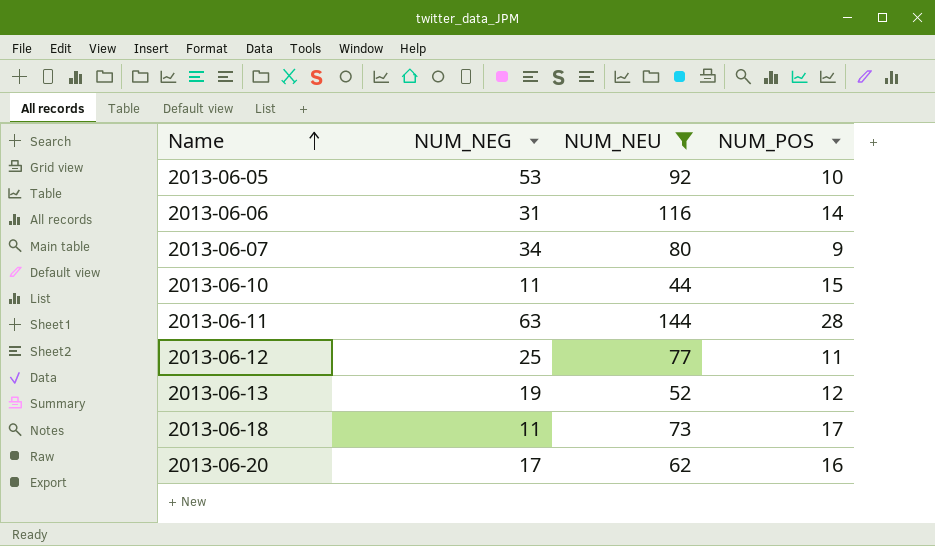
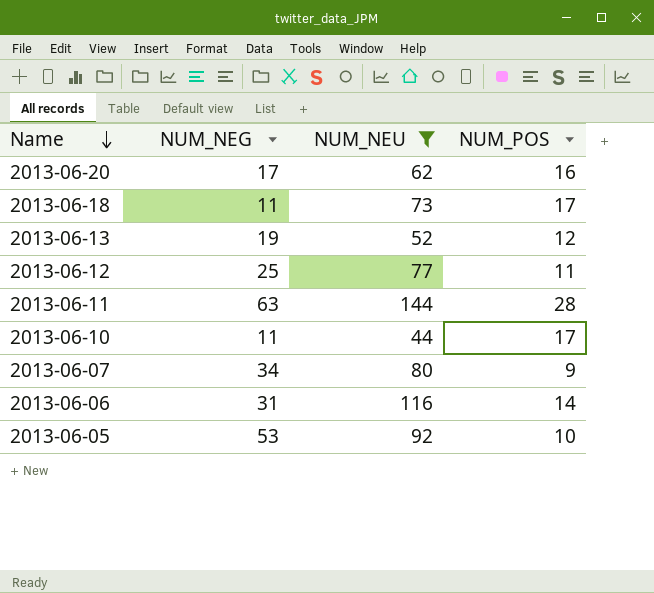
row order: Name ascending -> Name descending
2013-06-10 | NUM_POS: 15 -> 17

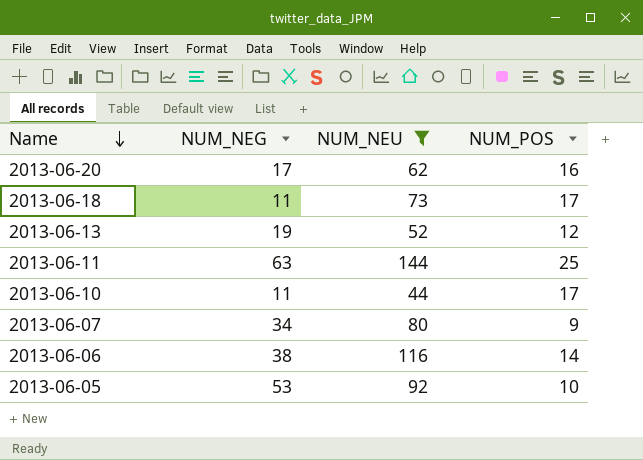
row 2013-06-12: 25 | 77 | 11 -> none
2013-06-11 | NUM_POS: 28 -> 25
2013-06-06 | NUM_NEG: 31 -> 38

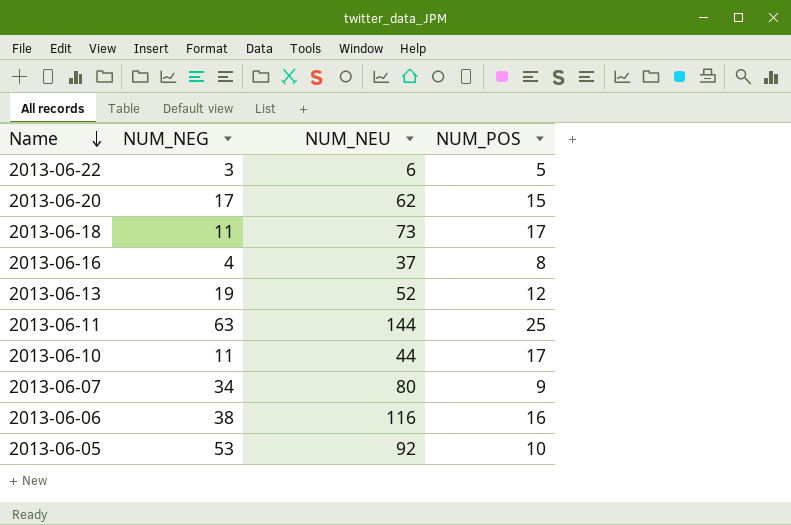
filter: NUM_NEU >= 44 -> none
2013-06-20 | NUM_POS: 16 -> 15
2013-06-06 | NUM_POS: 14 -> 16

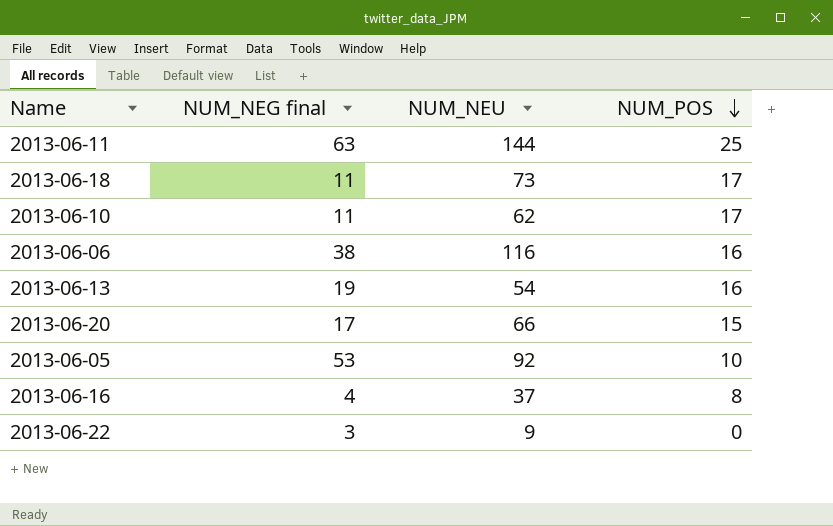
row order: Name descending -> NUM_POS descending
column name: NUM_NEG -> NUM_NEG final
row 2013-06-07: 34 | 80 | 9 -> none
2013-06-10 | NUM_NEU: 44 -> 62
2013-06-13 | NUM_NEU: 52 -> 54
2013-06-13 | NUM_POS: 12 -> 16
2013-06-20 | NUM_NEU: 62 -> 66
2013-06-22 | NUM_NEU: 6 -> 9
2013-06-22 | NUM_POS: 5 -> 0

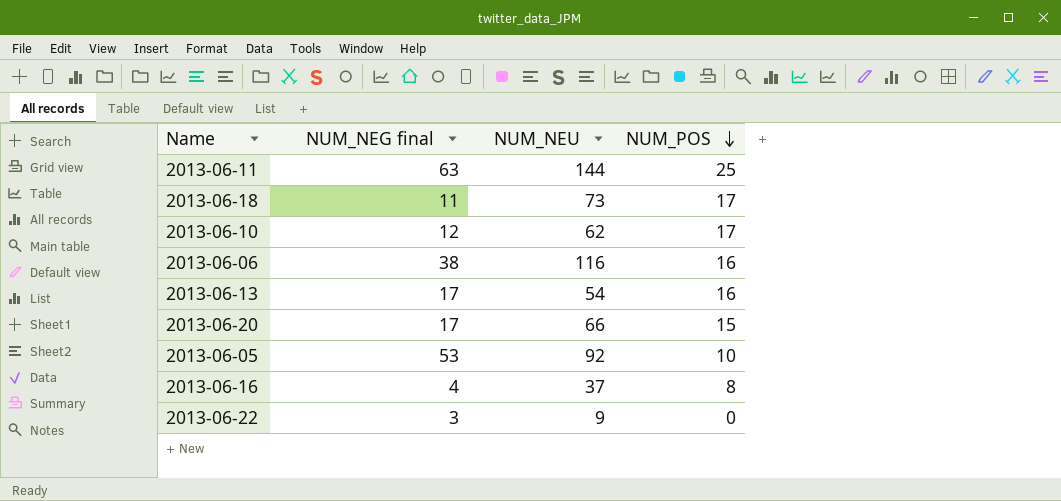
2013-06-10 | NUM_NEG final: 11 -> 12
2013-06-13 | NUM_NEG final: 19 -> 17

